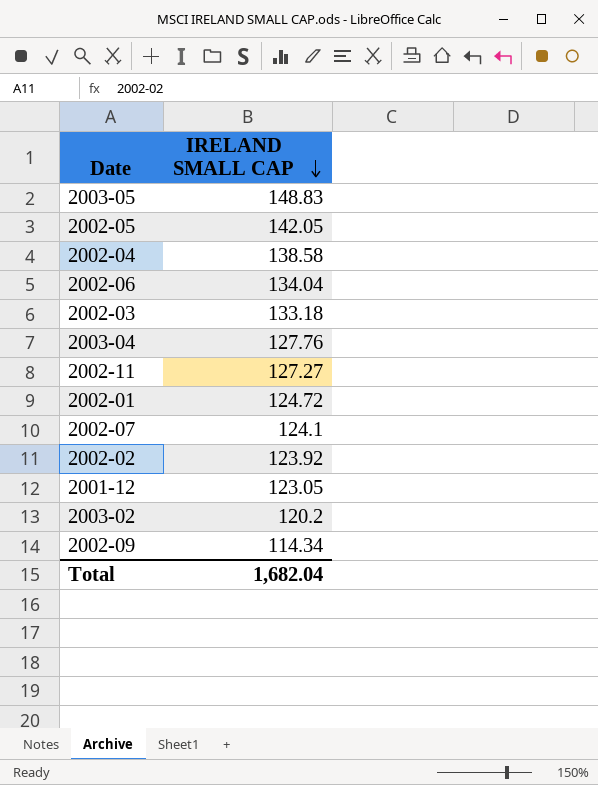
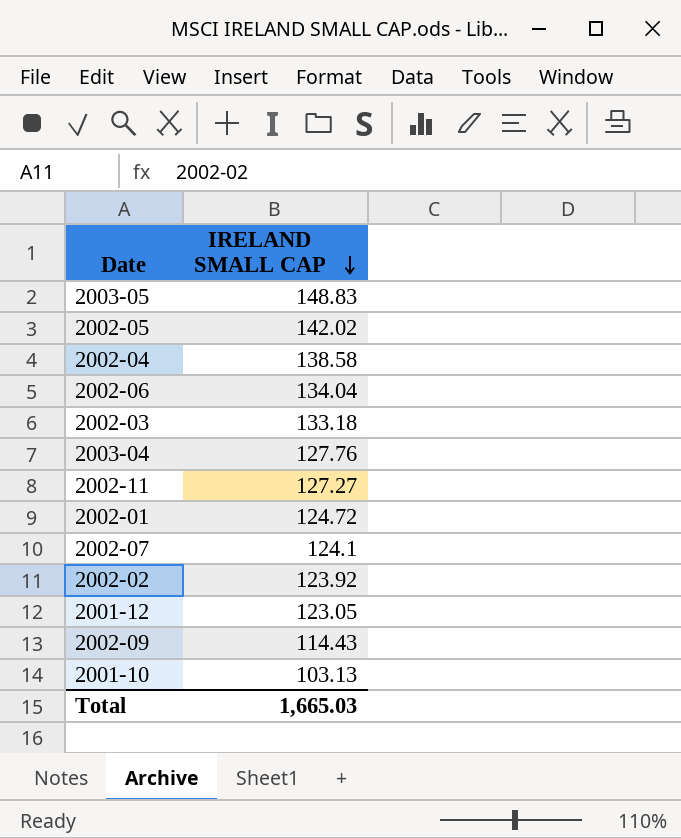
row 2003-02: 120.2 -> none
2002-05 | IRELAND SMALL CAP: 142.05 -> 142.02
2002-09 | IRELAND SMALL CAP: 114.34 -> 114.43
row 2001-10: none -> 103.13
Total | IRELAND SMALL CAP: 1,682.04 -> 1,665.03

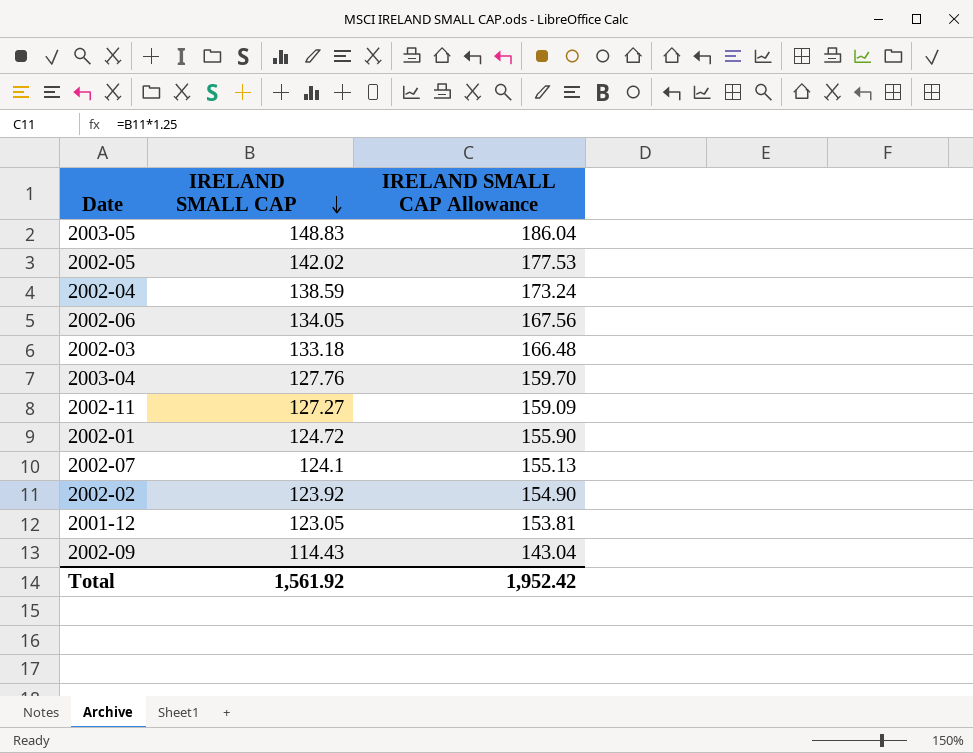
column IRELAND SMALL CAP Allowance | formula: none -> [IRELAND SMALL CAP] * 1.25
row 2001-10: 103.13 -> none
2002-04 | IRELAND SMALL CAP: 138.58 -> 138.59
2002-06 | IRELAND SMALL CAP: 134.04 -> 134.05
Total | IRELAND SMALL CAP: 1,665.03 -> 1,561.92

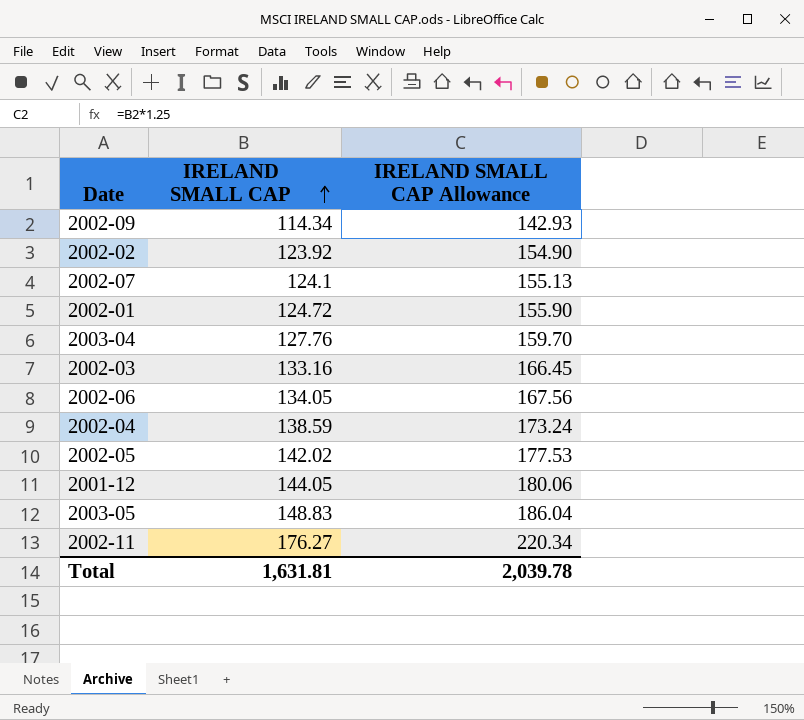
row order: IRELAND SMALL CAP descending -> IRELAND SMALL CAP ascending
2002-09 | IRELAND SMALL CAP: 114.43 -> 114.34
2002-09 | IRELAND SMALL CAP Allowance: 143.04 -> 142.93
2002-03 | IRELAND SMALL CAP: 133.18 -> 133.16
2002-03 | IRELAND SMALL CAP Allowance: 166.48 -> 166.45
2001-12 | IRELAND SMALL CAP: 123.05 -> 144.05
2001-12 | IRELAND SMALL CAP Allowance: 153.81 -> 180.06
2002-11 | IRELAND SMALL CAP: 127.27 -> 176.27
2002-11 | IRELAND SMALL CAP Allowance: 159.09 -> 220.34
Total | IRELAND SMALL CAP: 1,561.92 -> 1,631.81
Total | IRELAND SMALL CAP Allowance: 1,952.42 -> 2,039.78

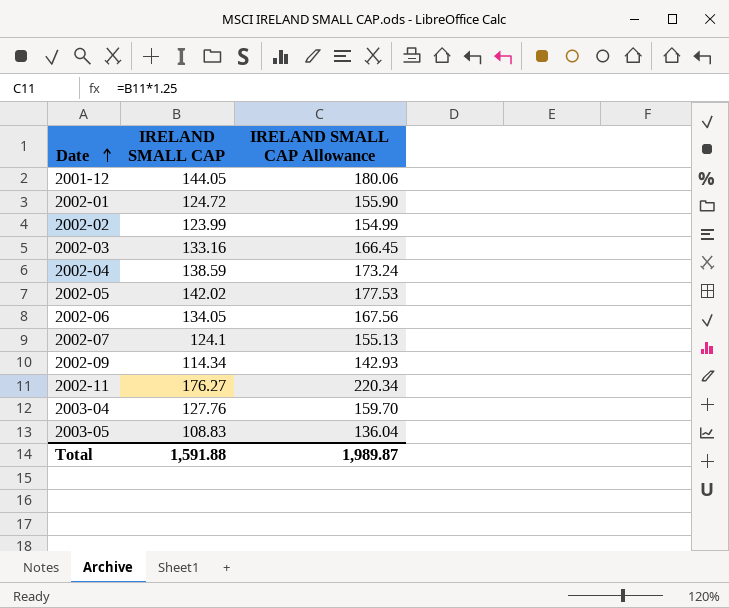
row order: IRELAND SMALL CAP ascending -> Date ascending
2002-02 | IRELAND SMALL CAP: 123.92 -> 123.99
2002-02 | IRELAND SMALL CAP Allowance: 154.90 -> 154.99
2003-05 | IRELAND SMALL CAP: 148.83 -> 108.83
2003-05 | IRELAND SMALL CAP Allowance: 186.04 -> 136.04
Total | IRELAND SMALL CAP: 1,631.81 -> 1,591.88
Total | IRELAND SMALL CAP Allowance: 2,039.78 -> 1,989.87

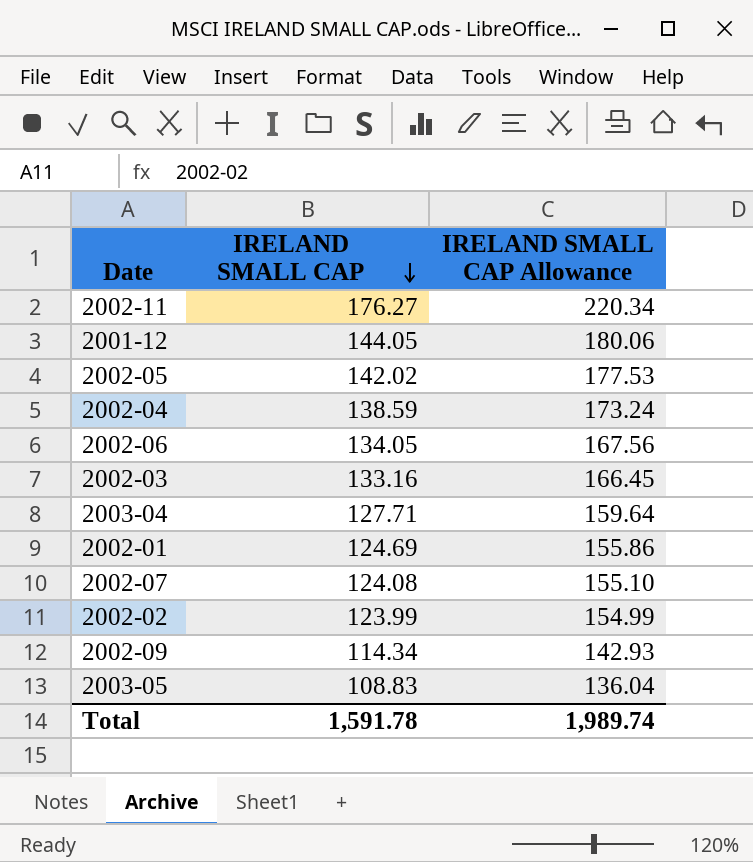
row order: Date ascending -> IRELAND SMALL CAP descending
2003-04 | IRELAND SMALL CAP: 127.76 -> 127.71
2003-04 | IRELAND SMALL CAP Allowance: 159.70 -> 159.64
2002-01 | IRELAND SMALL CAP: 124.72 -> 124.69
2002-01 | IRELAND SMALL CAP Allowance: 155.90 -> 155.86
2002-07 | IRELAND SMALL CAP: 124.1 -> 124.08
2002-07 | IRELAND SMALL CAP Allowance: 155.13 -> 155.10
Total | IRELAND SMALL CAP: 1,591.88 -> 1,591.78
Total | IRELAND SMALL CAP Allowance: 1,989.87 -> 1,989.74

